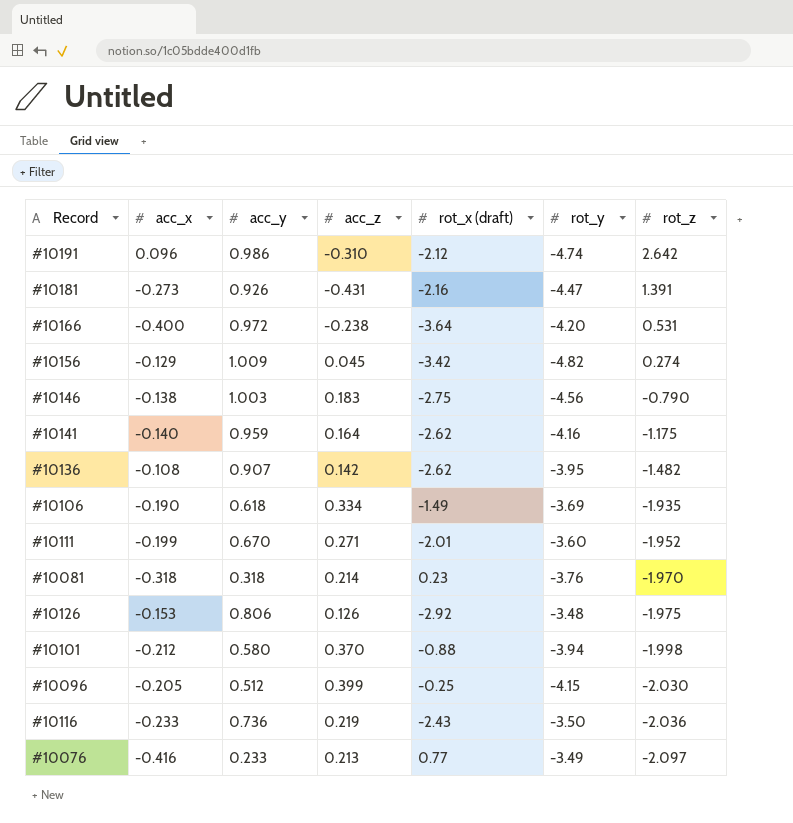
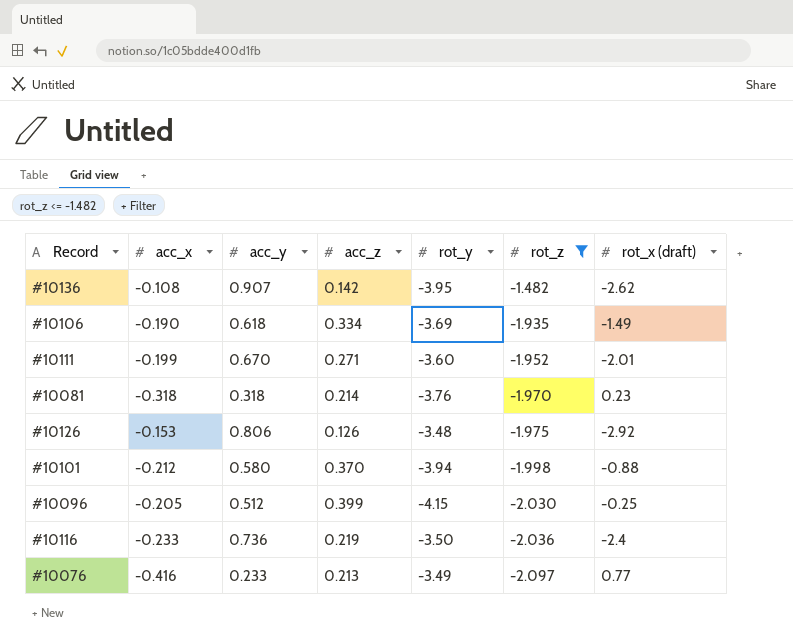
filter: none -> rot_z <= -1.482
column rot_x (draft) | position: 5 -> 7
#10116 | rot_x (draft): -2.43 -> -2.4

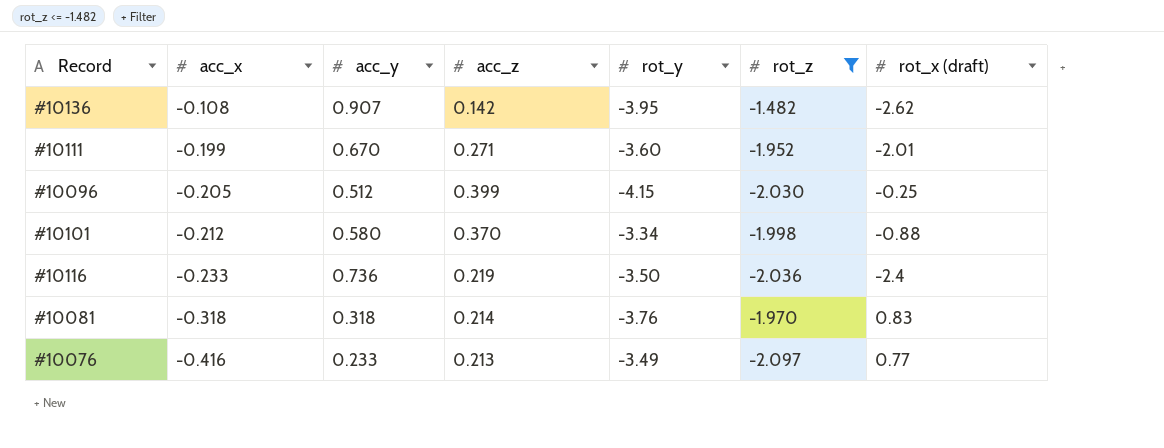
row order: rot_z descending -> acc_x descending
row #10106: -0.190 | 0.618 | 0.334 | -3.69 | -1.935 | -1.49 -> none
row #10126: -0.153 | 0.806 | 0.126 | -3.48 | -1.975 | -2.92 -> none
#10101 | rot_y: -3.94 -> -3.34
#10081 | rot_x (draft): 0.23 -> 0.83

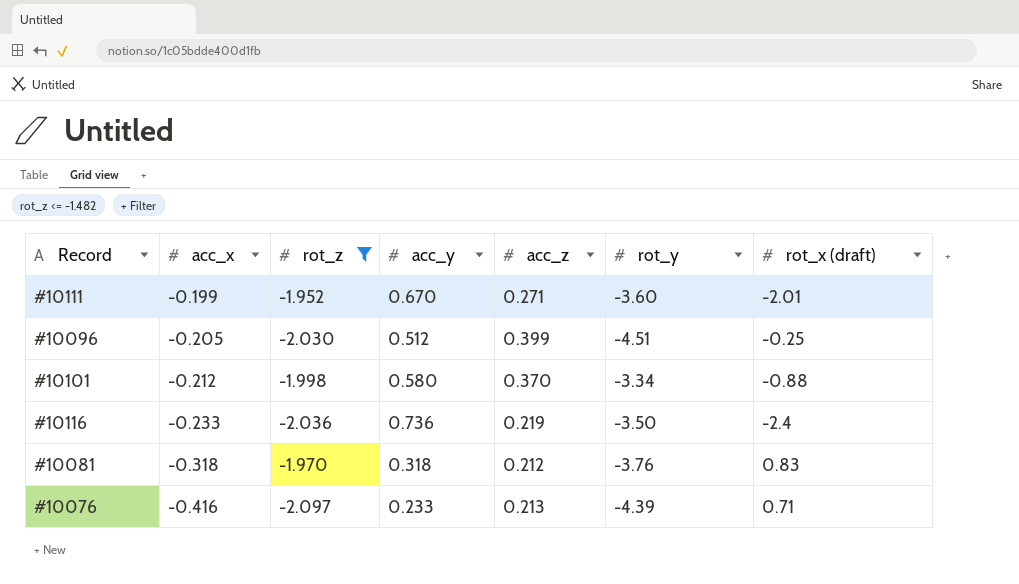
column rot_z | position: 6 -> 3
row #10136: -0.108 | 0.907 | 0.142 | -3.95 | -1.482 | -2.62 -> none
#10096 | rot_y: -4.15 -> -4.51
#10081 | acc_z: 0.214 -> 0.212
#10076 | rot_y: -3.49 -> -4.39
#10076 | rot_x (draft): 0.77 -> 0.71

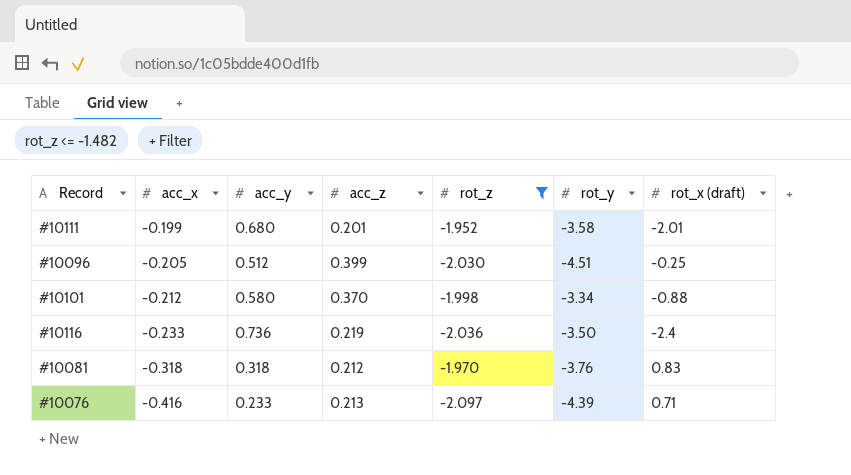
column rot_z | position: 3 -> 5
#10111 | acc_y: 0.670 -> 0.680
#10111 | acc_z: 0.271 -> 0.201
#10111 | rot_y: -3.60 -> -3.58

